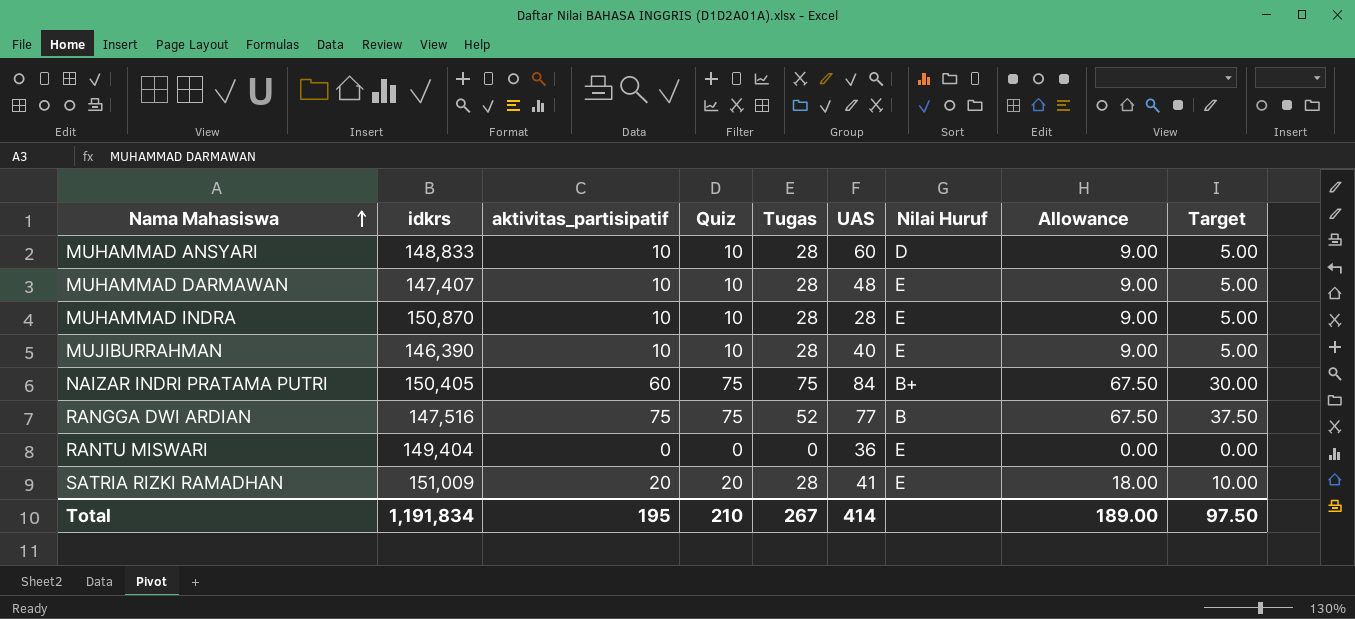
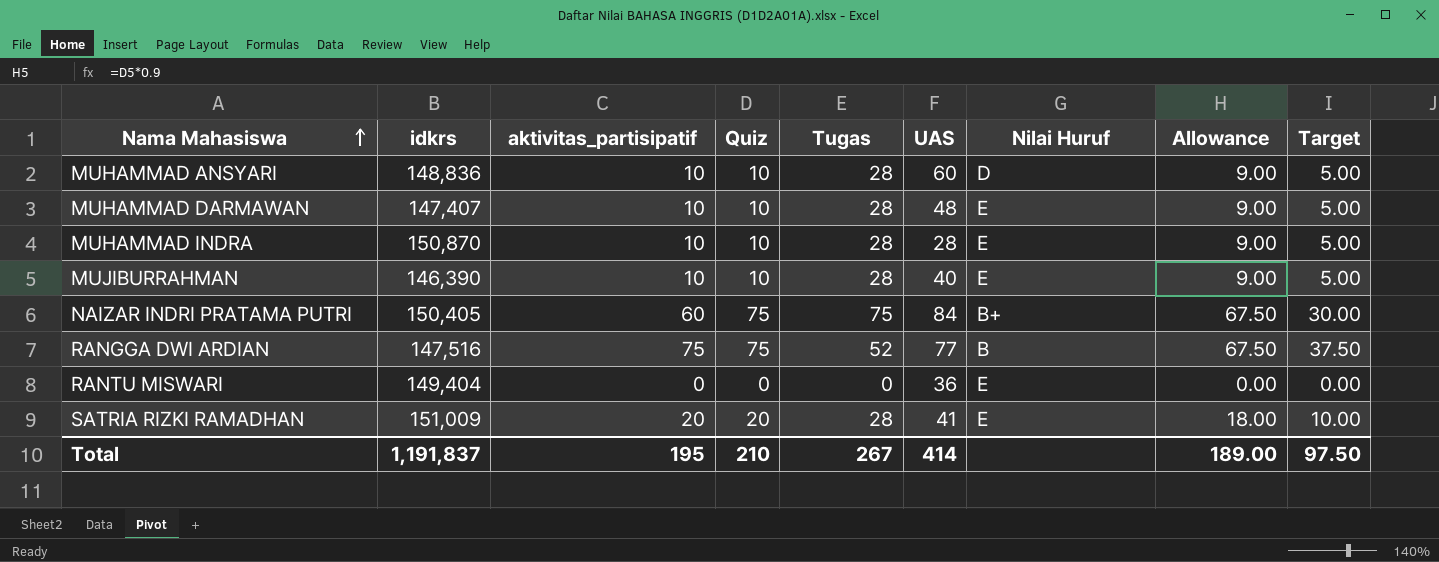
MUHAMMAD ANSYARI | idkrs: 148,833 -> 148,836
Total | idkrs: 1,191,834 -> 1,191,837

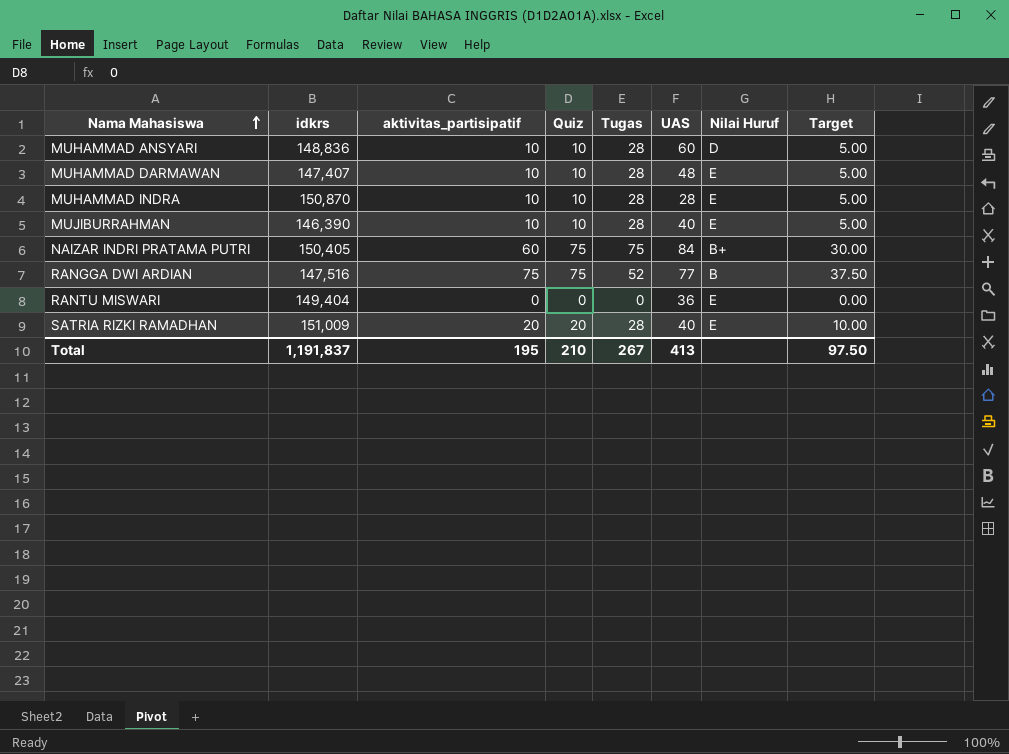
column Allowance | formula: [Quiz] * 0.9 -> none
SATRIA RIZKI RAMADHAN | UAS: 41 -> 40
Total | UAS: 414 -> 413

